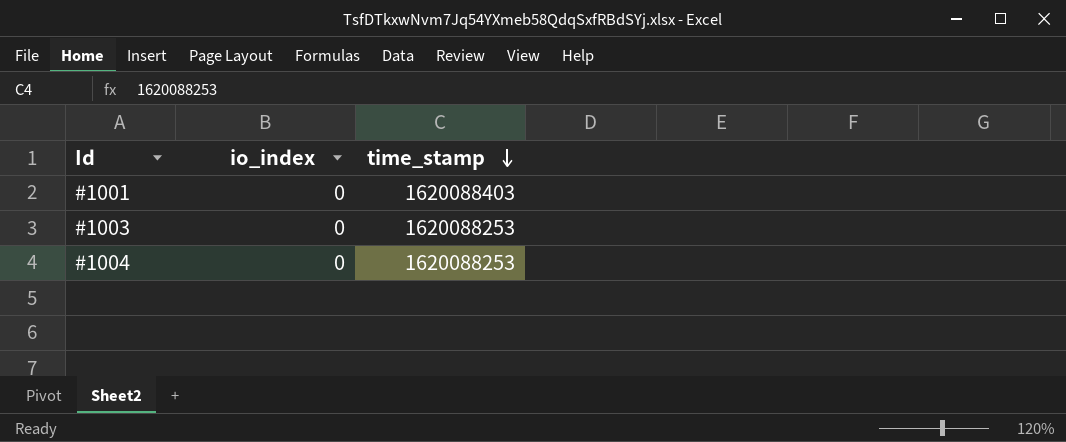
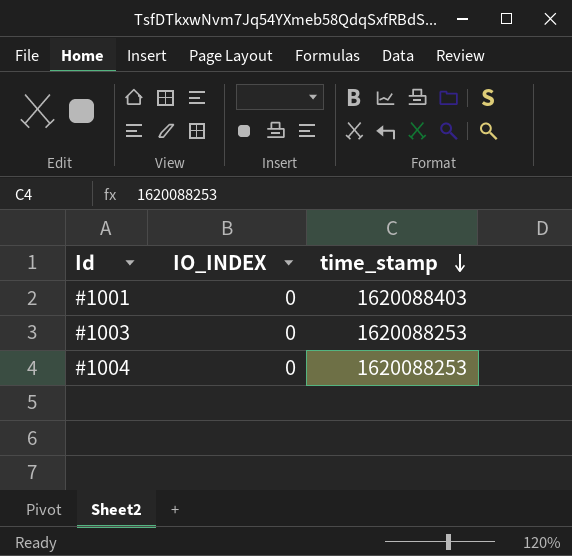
column name: io_index -> IO_INDEX

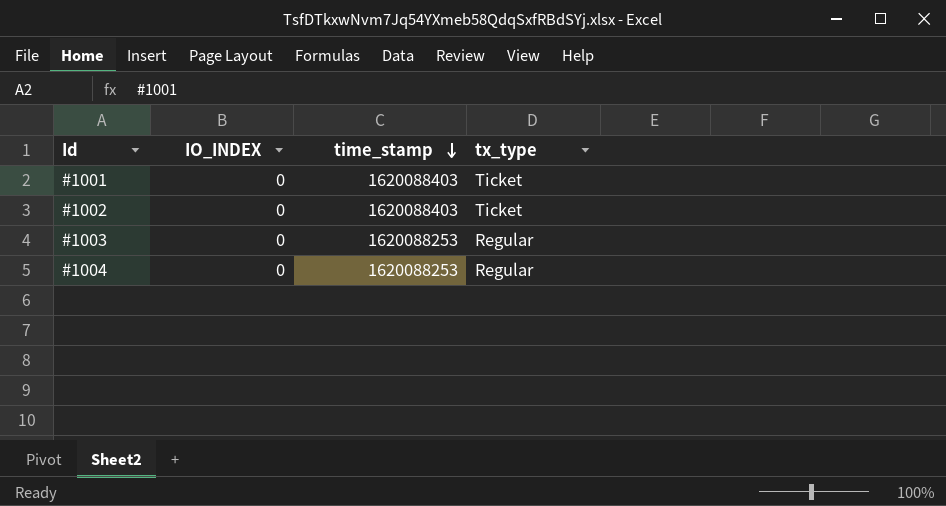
column tx_type | position: none -> 4
row #1002: none -> 0 | 1620088403 | Ticket

